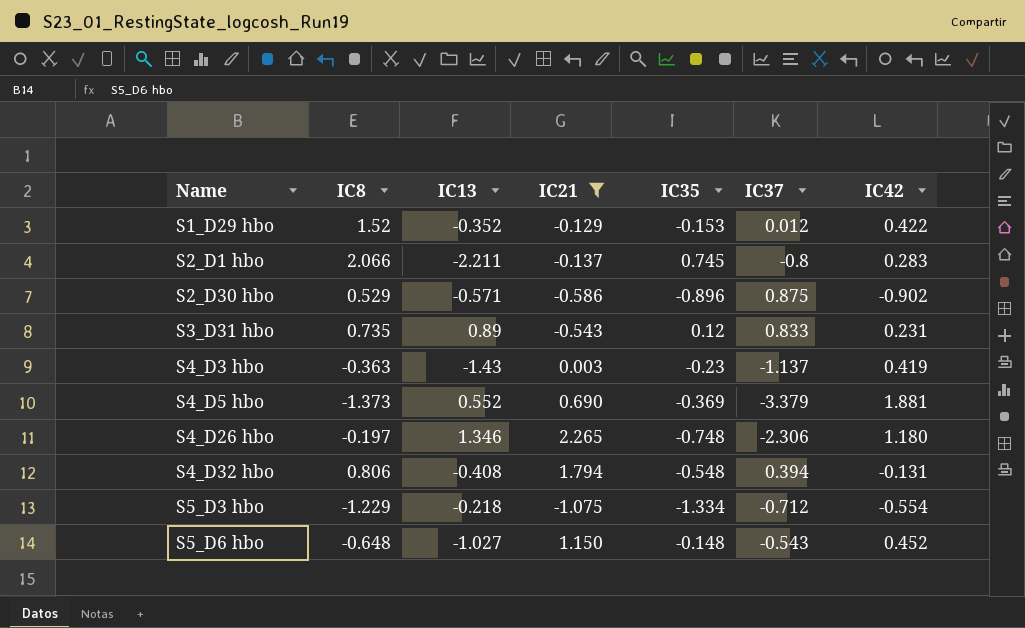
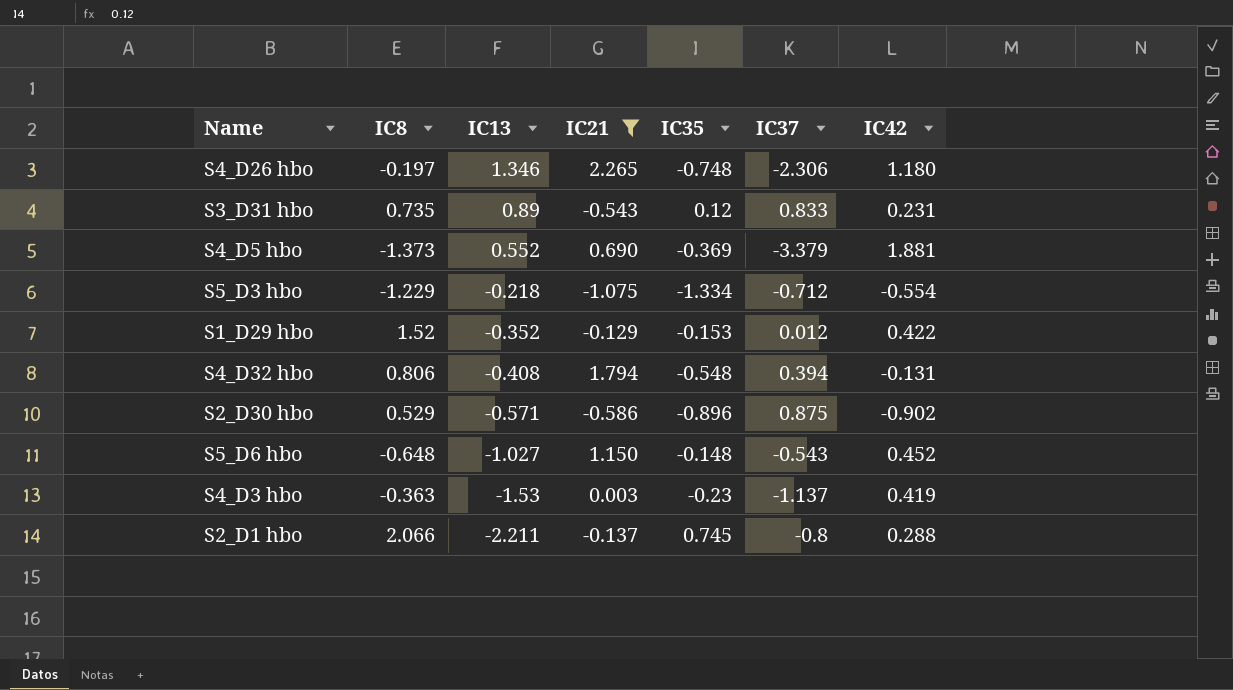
row order: Name ascending -> IC13 descending
S4_D3 hbo | IC13: -1.43 -> -1.53
S2_D1 hbo | IC42: 0.283 -> 0.288

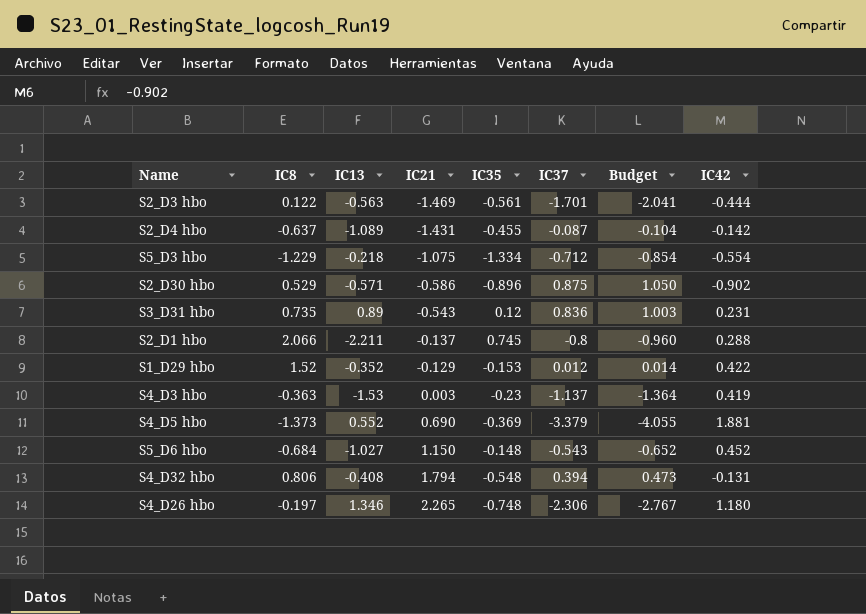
filter: IC21 >= -1.075 -> none
row order: IC13 descending -> IC21 ascending
column Budget | formula: none -> [IC37] * 1.2
S3_D31 hbo | IC37: 0.833 -> 0.836
S5_D6 hbo | IC8: -0.648 -> -0.684

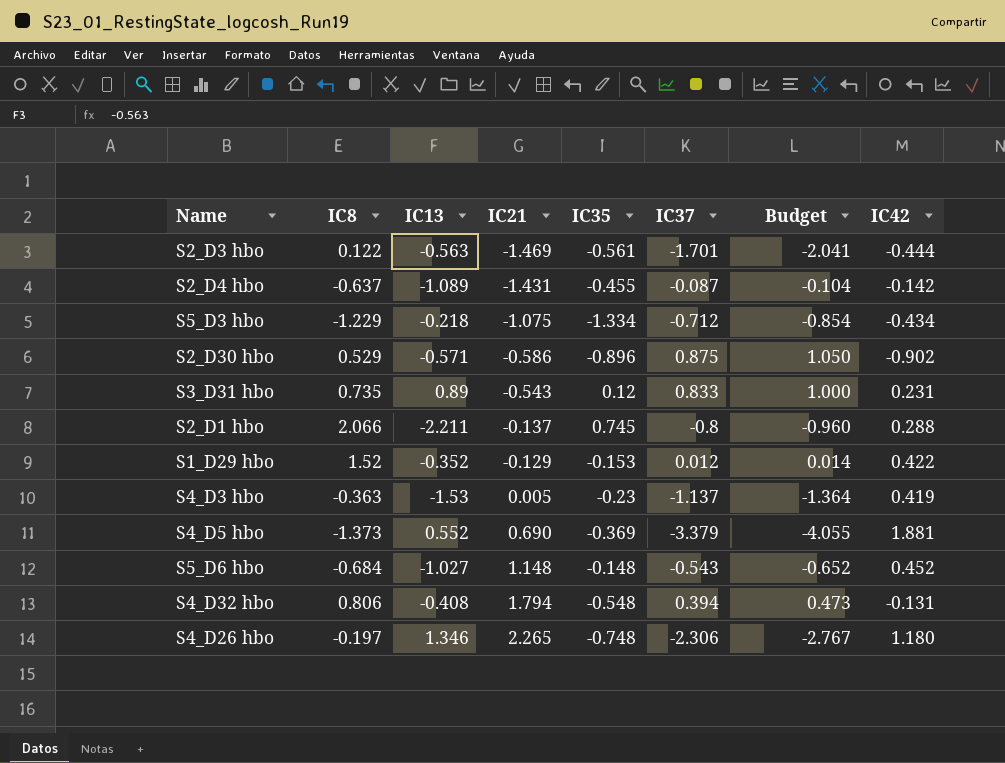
S5_D3 hbo | IC42: -0.554 -> -0.434
S3_D31 hbo | IC37: 0.836 -> 0.833
S3_D31 hbo | Budget: 1.003 -> 1.000
S4_D3 hbo | IC21: 0.003 -> 0.005
S5_D6 hbo | IC21: 1.150 -> 1.148

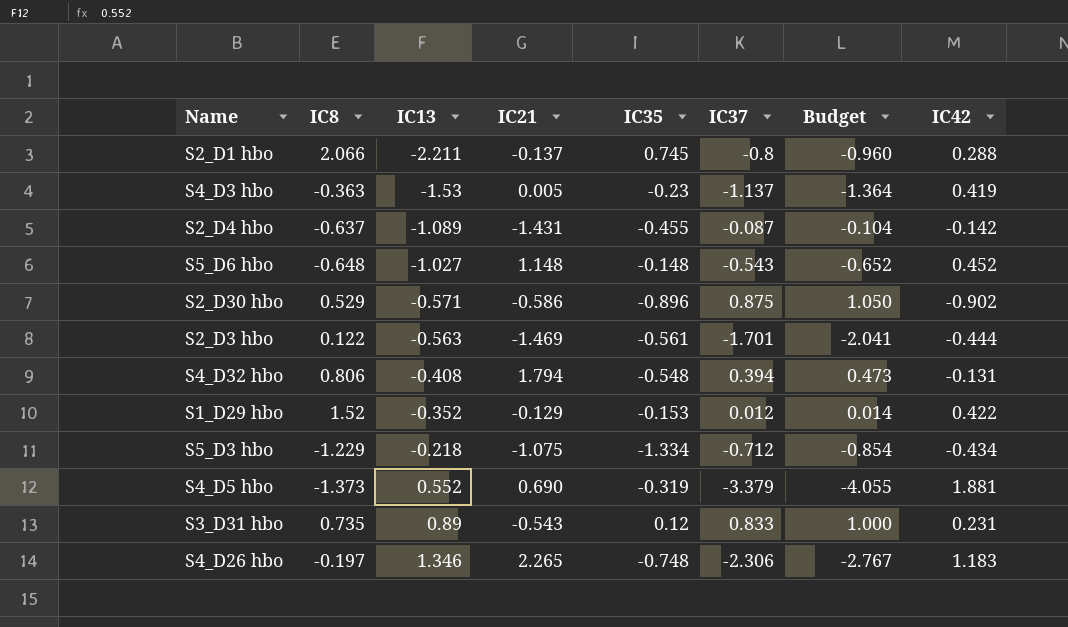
row order: IC21 ascending -> IC13 ascending
S5_D6 hbo | IC8: -0.684 -> -0.648
S4_D5 hbo | IC35: -0.369 -> -0.319
S4_D26 hbo | IC42: 1.180 -> 1.183

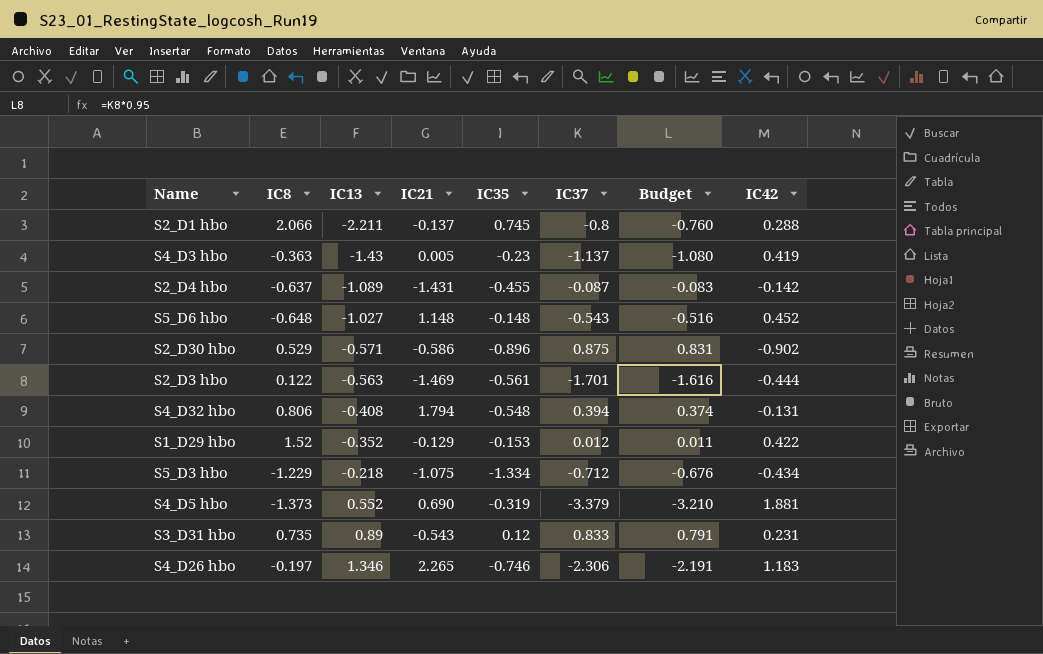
column Budget | formula: [IC37] * 1.2 -> [IC37] * 0.95
S4_D3 hbo | IC13: -1.53 -> -1.43
S4_D26 hbo | IC35: -0.748 -> -0.746

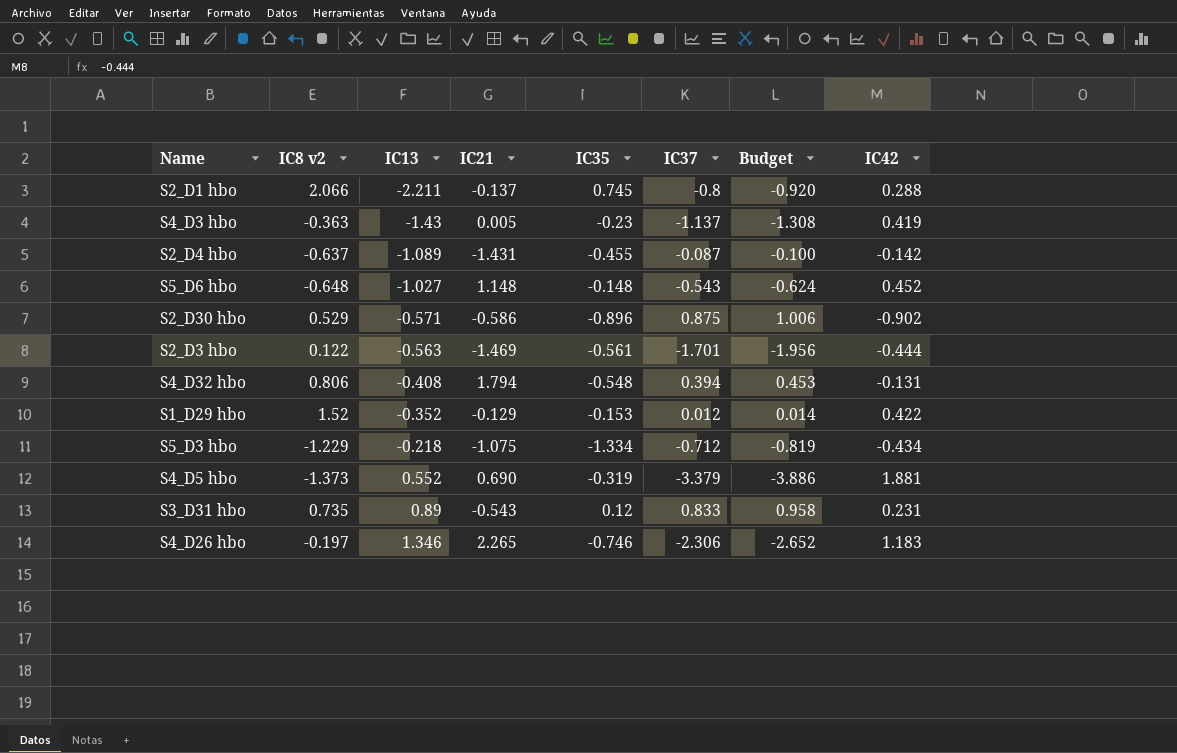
column name: IC8 -> IC8 v2
column Budget | formula: [IC37] * 0.95 -> [IC37] * 1.15

